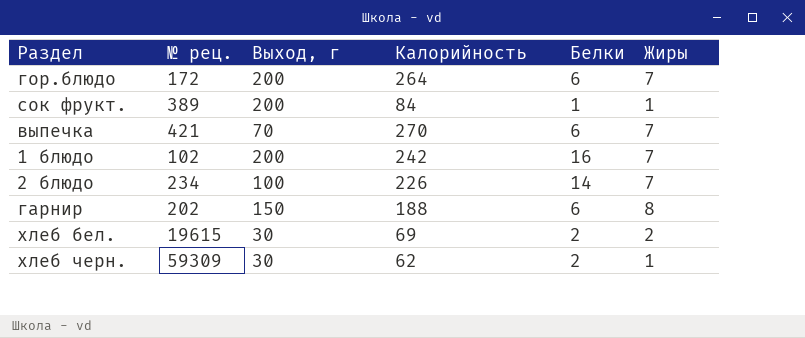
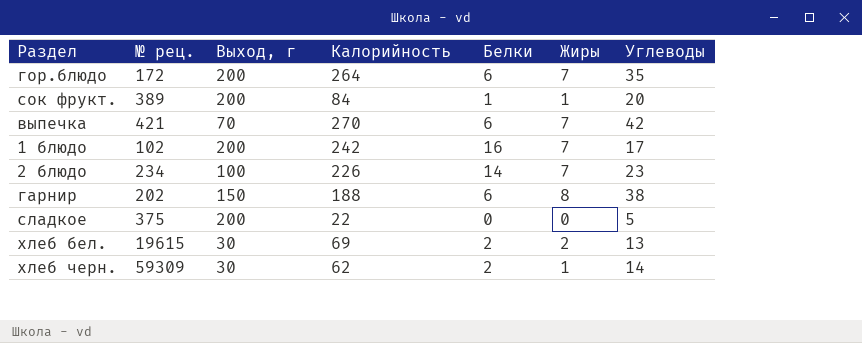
column Углеводы | position: none -> 7
row сладкое: none -> 375 | 200 | 22 | 0 | 0 | 5

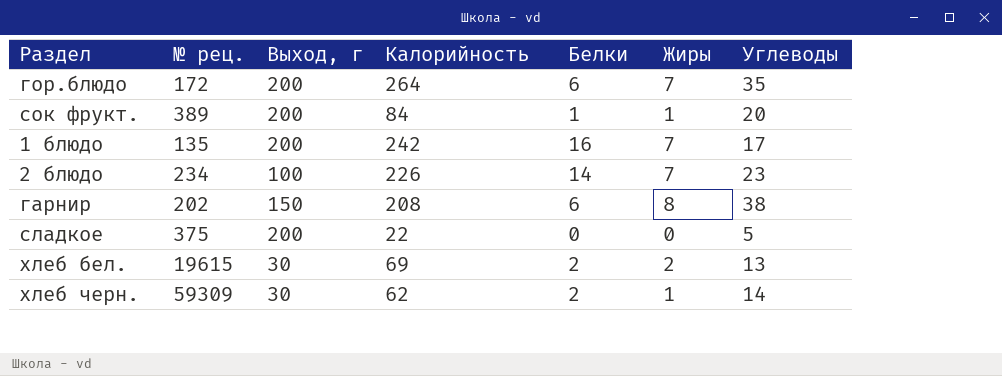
row выпечка: 421 | 70 | 270 | 6 | 7 | 42 -> none
1 блюдо | № рец.: 102 -> 135
гарнир | Калорийность: 188 -> 208

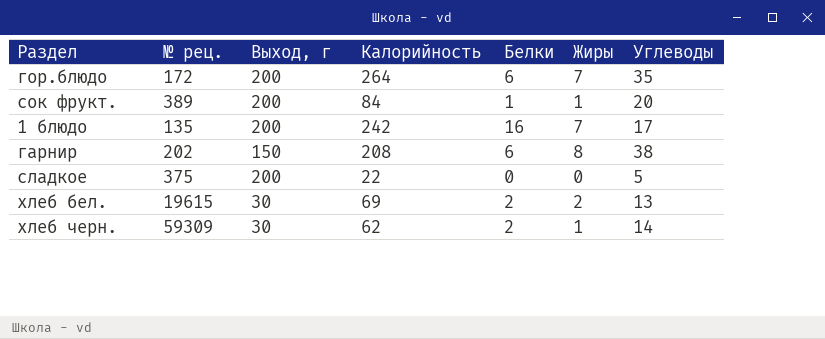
row 2 блюдо: 234 | 100 | 226 | 14 | 7 | 23 -> none

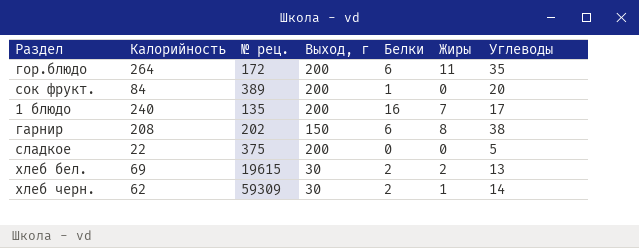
column Калорийность | position: 4 -> 2
гор.блюдо | Жиры: 7 -> 11
сок фрукт. | Жиры: 1 -> 0
1 блюдо | Калорийность: 242 -> 240

